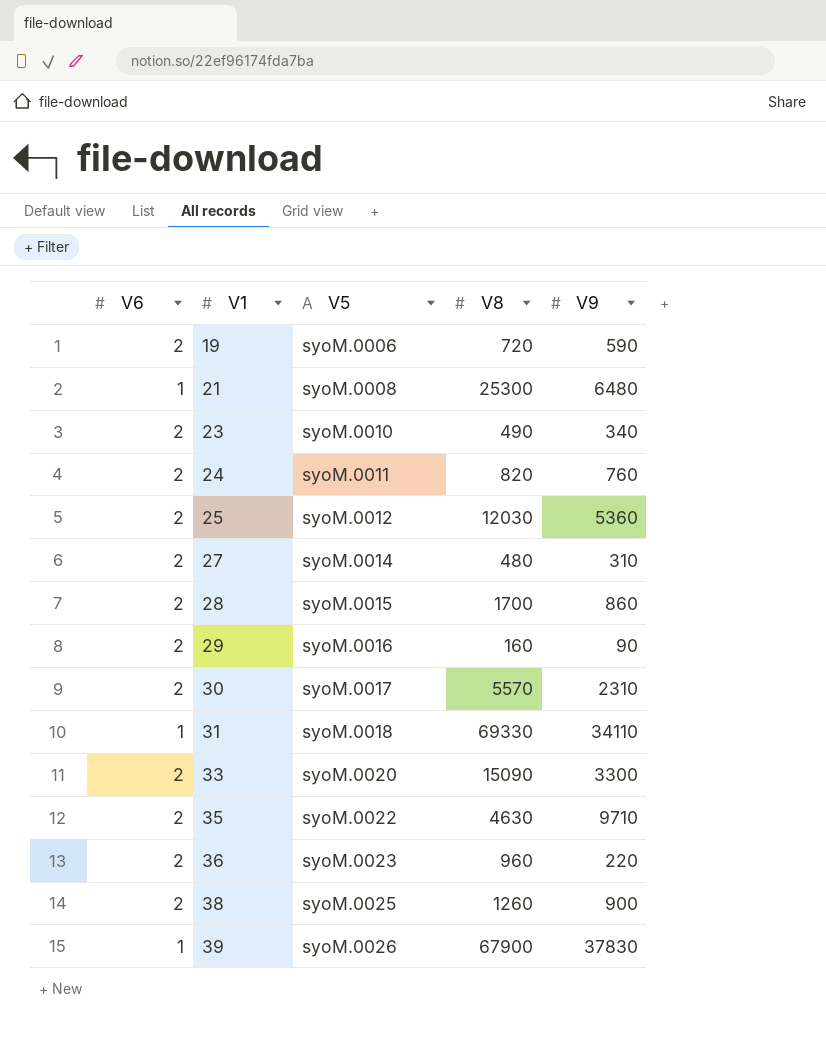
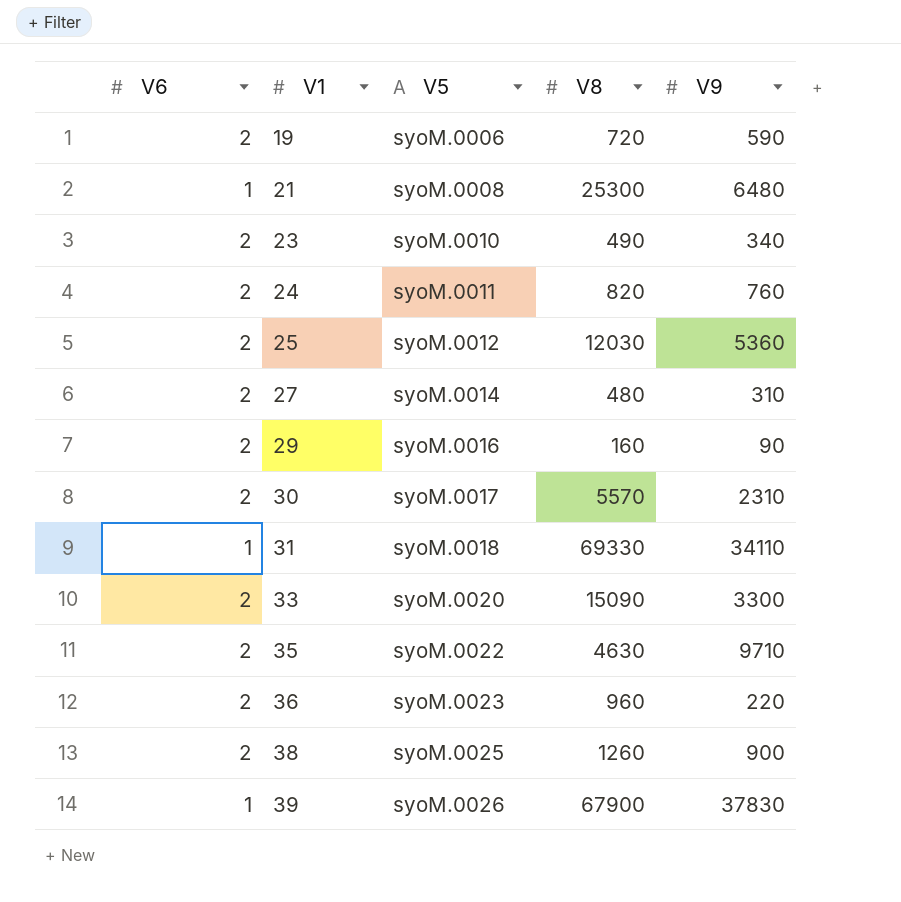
row 28: 2 | syoM.0015 | 1700 | 860 -> none

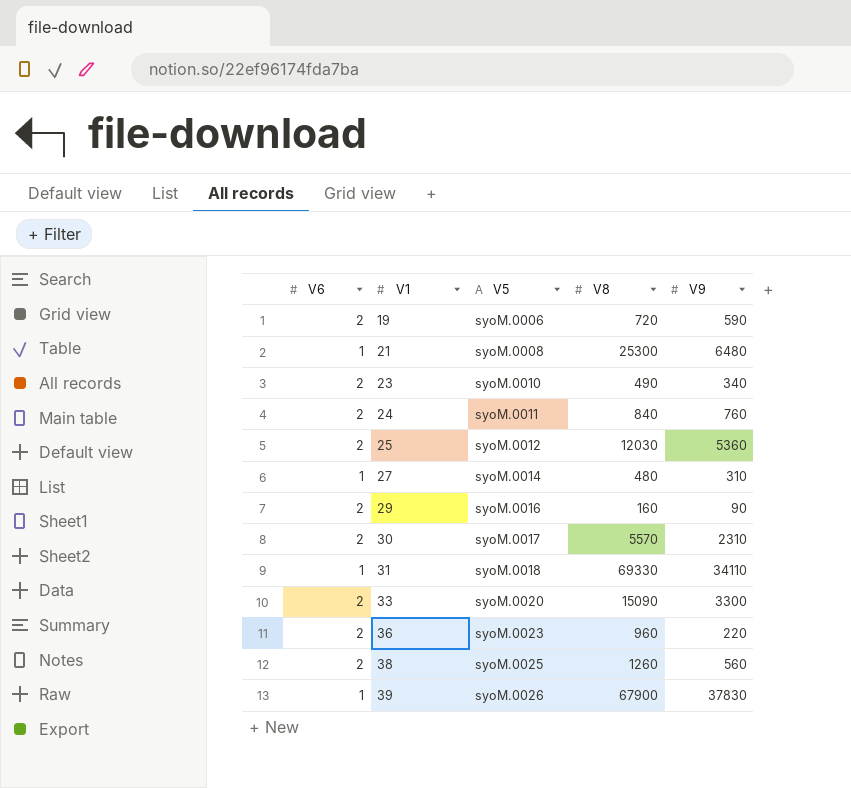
row 35: 2 | syoM.0022 | 4630 | 9710 -> none
24 | V8: 820 -> 840
27 | V6: 2 -> 1
38 | V9: 900 -> 560

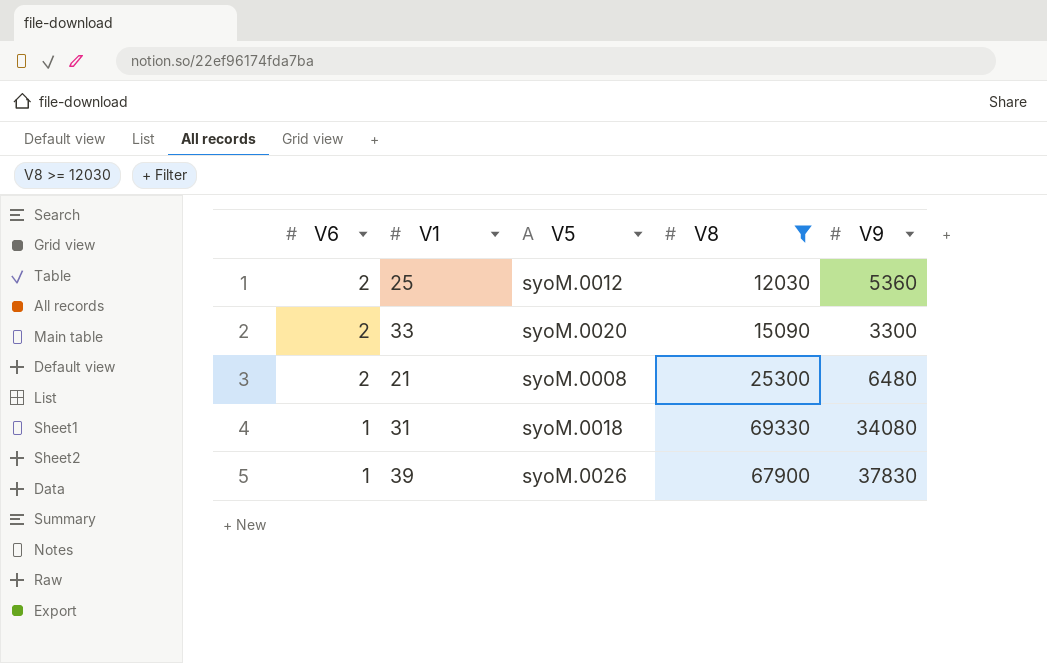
filter: none -> V8 >= 12030
row order: V1 ascending -> V6 descending
21 | V6: 1 -> 2
31 | V9: 34110 -> 34080

